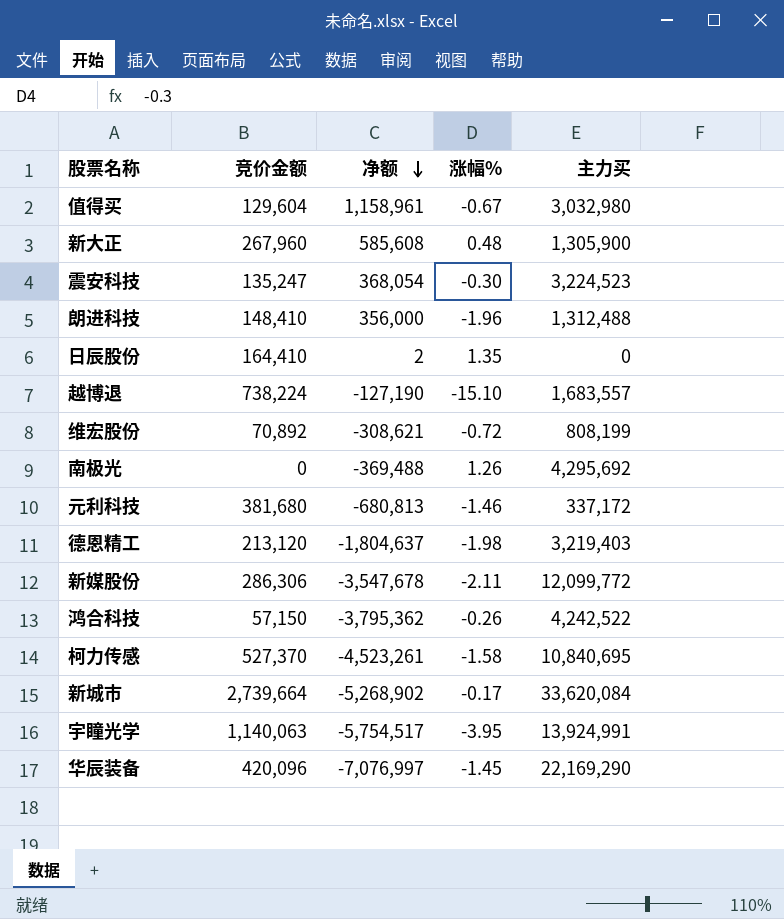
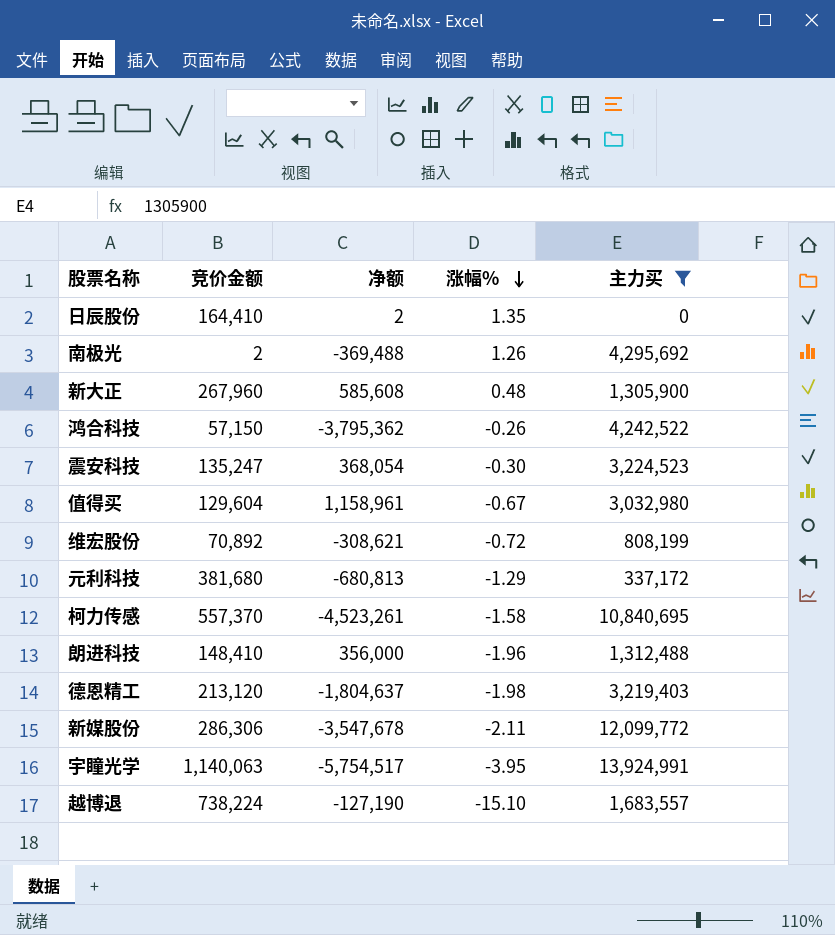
filter: none -> 主力买 <= 13,924,991
row order: 净额 descending -> 涨幅% descending
南极光 | 竞价金额: 0 -> 2
元利科技 | 涨幅%: -1.46 -> -1.29
柯力传感 | 竞价金额: 527,370 -> 557,370

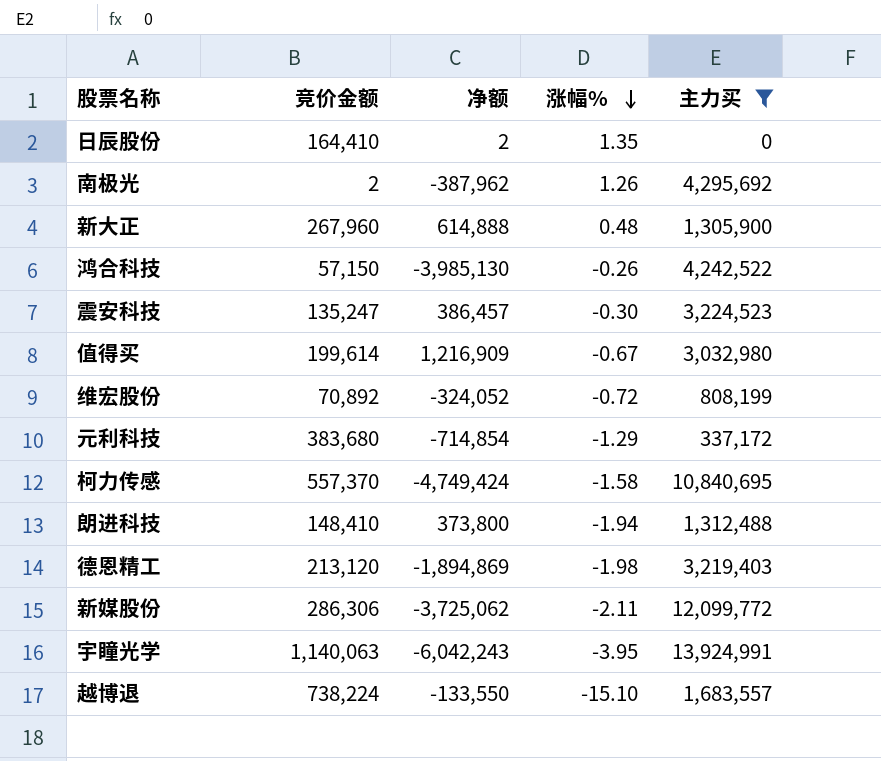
南极光 | 净额: -369,488 -> -387,962
新大正 | 净额: 585,608 -> 614,888
鸿合科技 | 净额: -3,795,362 -> -3,985,130
震安科技 | 净额: 368,054 -> 386,457
值得买 | 竞价金额: 129,604 -> 199,614
值得买 | 净额: 1,158,961 -> 1,216,909
维宏股份 | 净额: -308,621 -> -324,052
元利科技 | 竞价金额: 381,680 -> 383,680
元利科技 | 净额: -680,813 -> -714,854
柯力传感 | 净额: -4,523,261 -> -4,749,424
朗进科技 | 净额: 356,000 -> 373,800
朗进科技 | 涨幅%: -1.96 -> -1.94
德恩精工 | 净额: -1,804,637 -> -1,894,869
新媒股份 | 净额: -3,547,678 -> -3,725,062
宇瞳光学 | 净额: -5,754,517 -> -6,042,243
越博退 | 净额: -127,190 -> -133,550

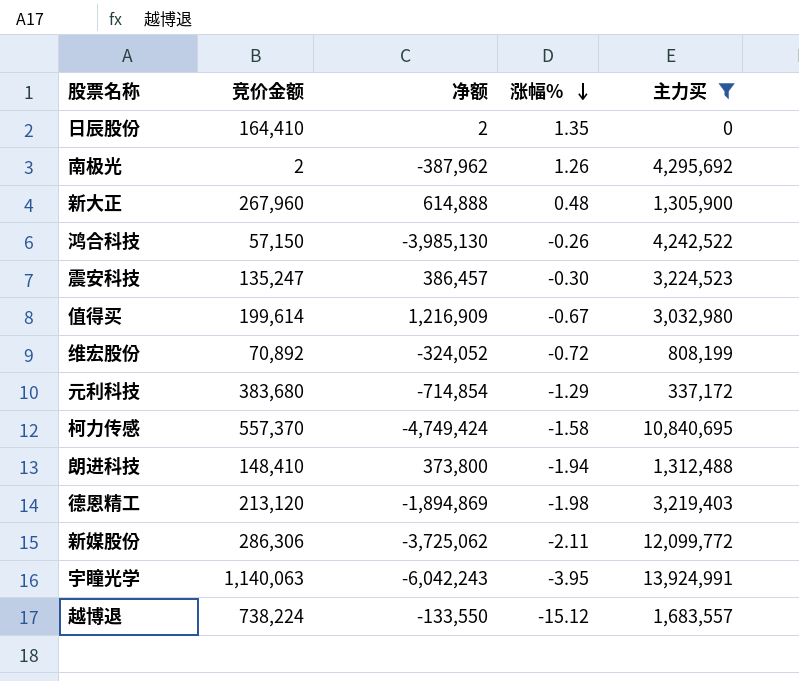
越博退 | 涨幅%: -15.10 -> -15.12

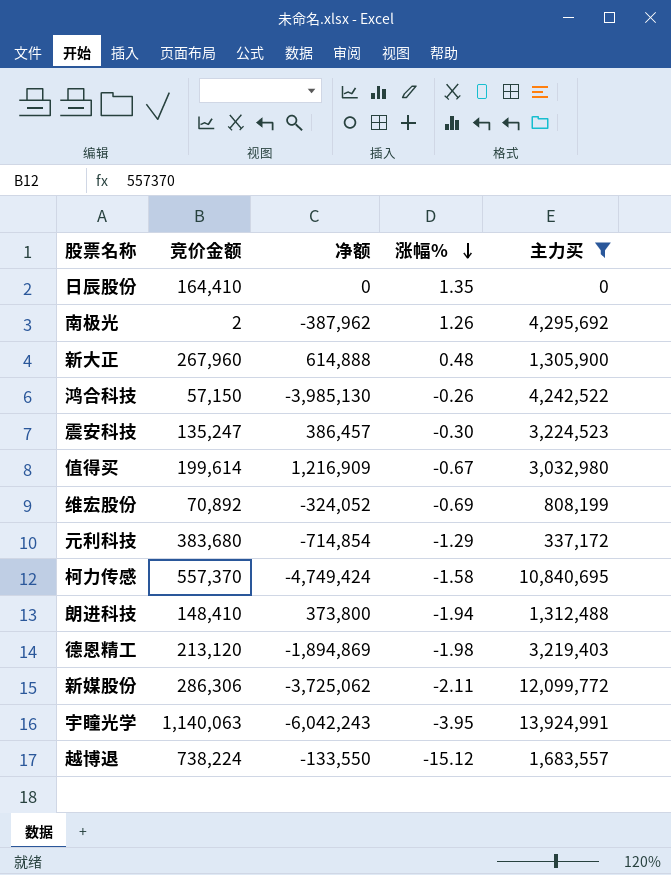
日辰股份 | 净额: 2 -> 0
维宏股份 | 涨幅%: -0.72 -> -0.69

